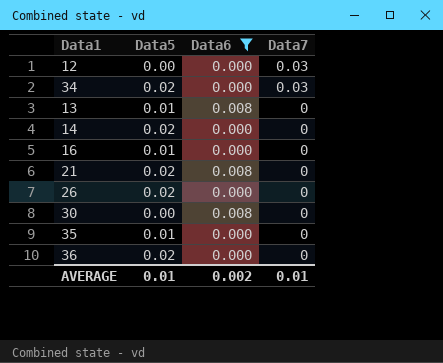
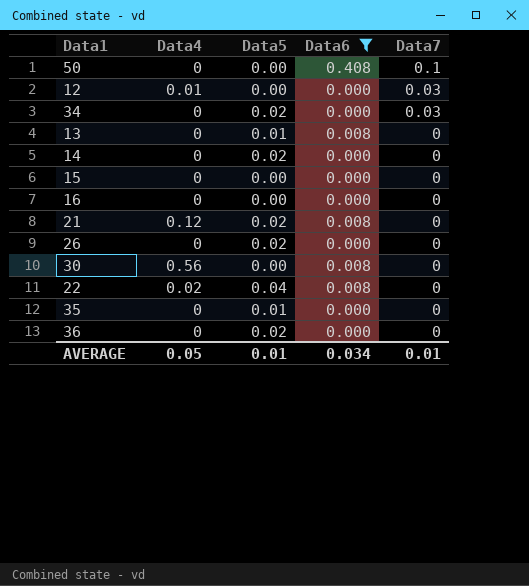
column Data4 | position: none -> 2
row 50: none -> 0 | 0.00 | 0.408 | 0.1
row 15: none -> 0 | 0.00 | 0.000 | 0
16 | Data5: 0.01 -> 0.00
row 22: none -> 0.02 | 0.04 | 0.008 | 0
AVERAGE | Data6: 0.002 -> 0.034

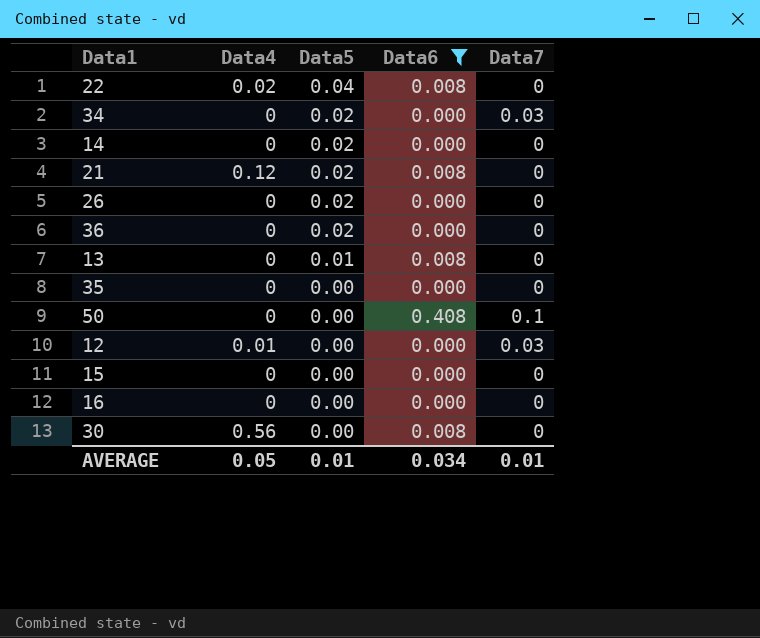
row order: Data7 descending -> Data5 descending
35 | Data5: 0.01 -> 0.00

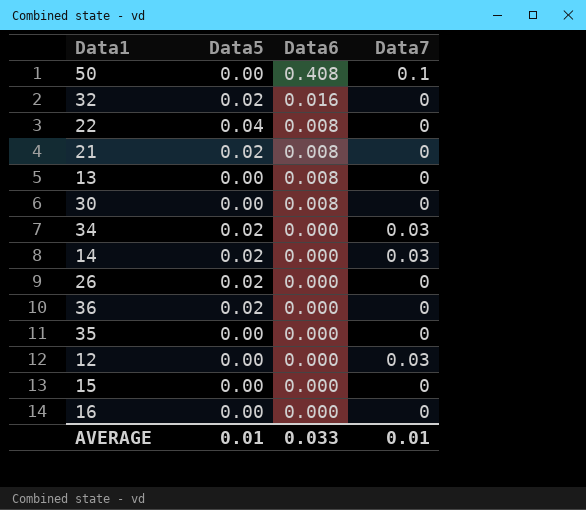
filter: Data6 != 0.016 -> none
row order: Data5 descending -> Data6 descending
column Data4 | position: 2 -> none
13 | Data5: 0.01 -> 0.00
14 | Data7: 0 -> 0.03
AVERAGE | Data6: 0.034 -> 0.033

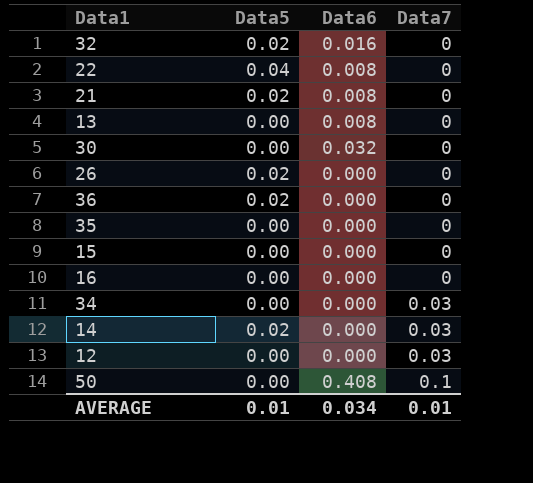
row order: Data6 descending -> Data7 ascending
30 | Data6: 0.008 -> 0.032
34 | Data5: 0.02 -> 0.00
AVERAGE | Data6: 0.033 -> 0.034

